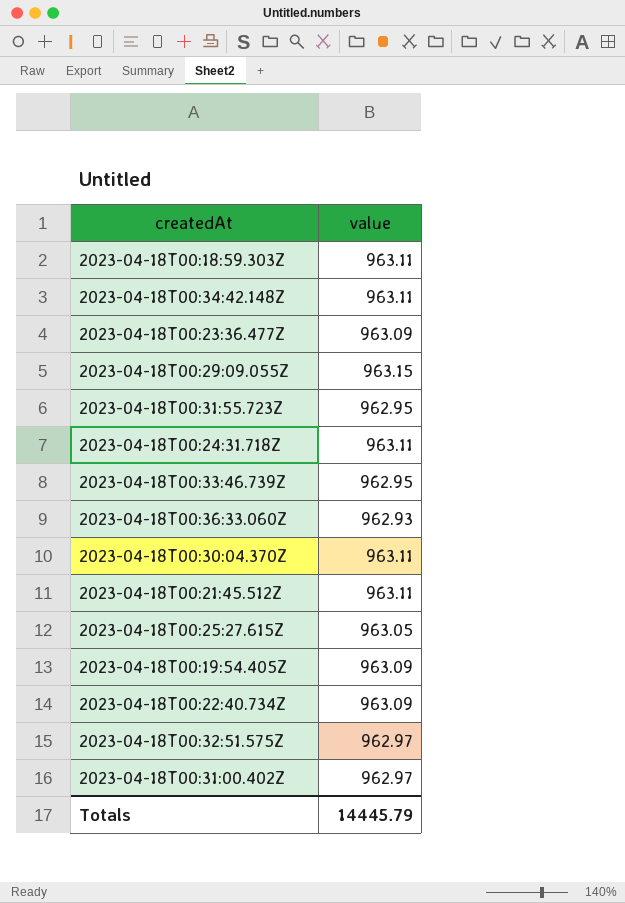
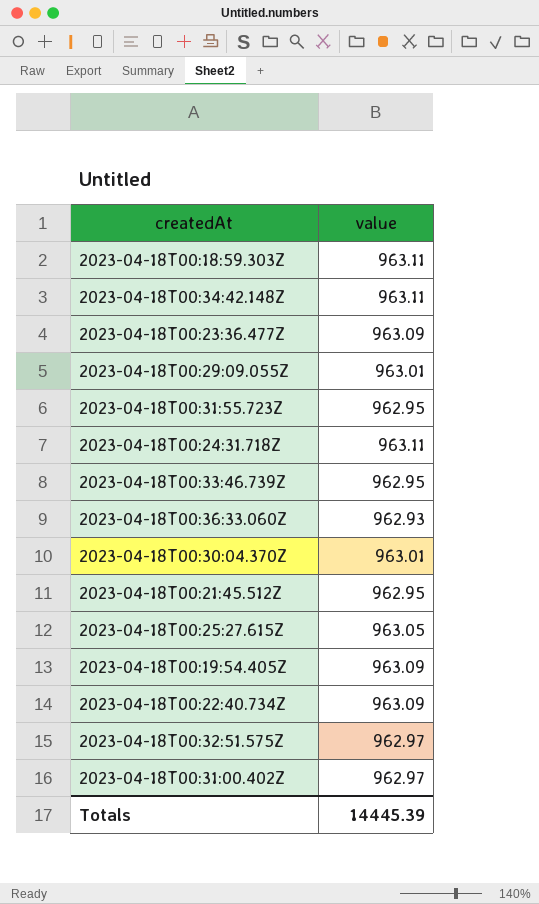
2023-04-18T00:29:09.055Z | value: 963.15 -> 963.01
2023-04-18T00:30:04.370Z | value: 963.11 -> 963.01
2023-04-18T00:21:45.512Z | value: 963.11 -> 962.95
Totals | value: 14445.79 -> 14445.39

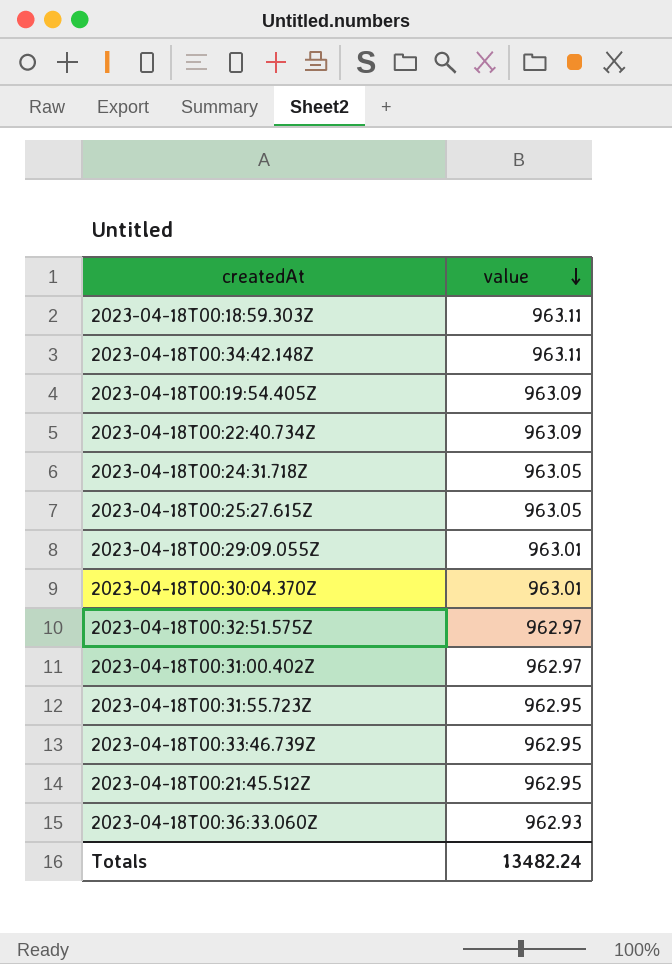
row order: none -> value descending
row 2023-04-18T00:23:36.477Z: 963.09 -> none
2023-04-18T00:24:31.718Z | value: 963.11 -> 963.05
Totals | value: 14445.39 -> 13482.24

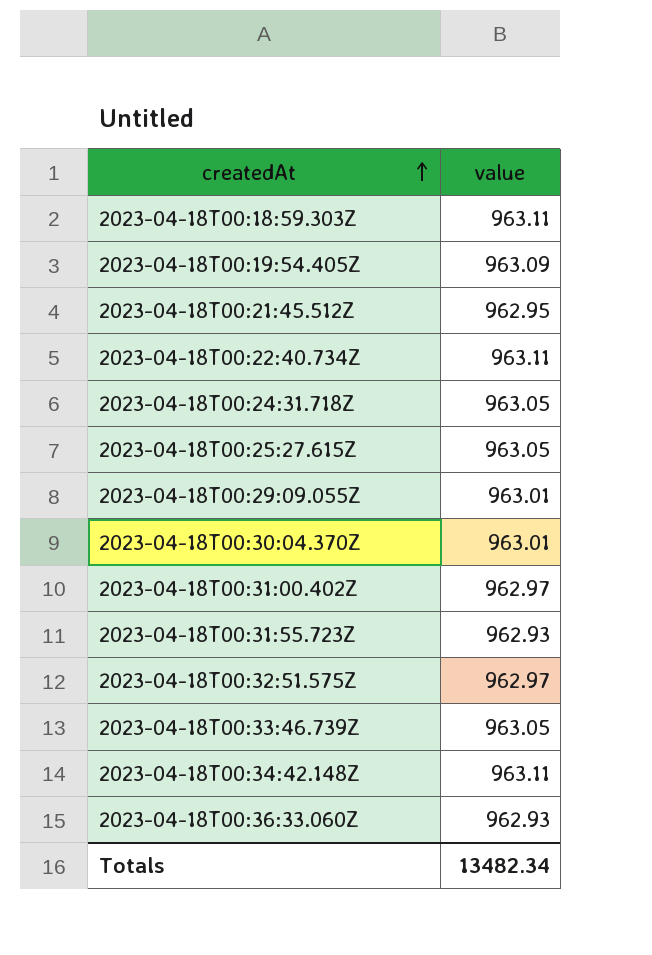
row order: value descending -> createdAt ascending
2023-04-18T00:22:40.734Z | value: 963.09 -> 963.11
2023-04-18T00:31:55.723Z | value: 962.95 -> 962.93
2023-04-18T00:33:46.739Z | value: 962.95 -> 963.05
Totals | value: 13482.24 -> 13482.34

